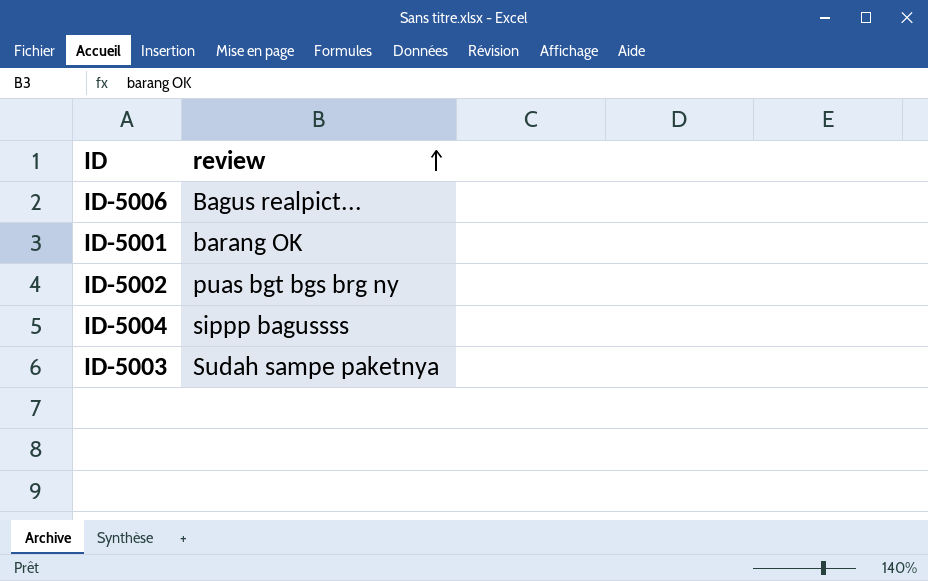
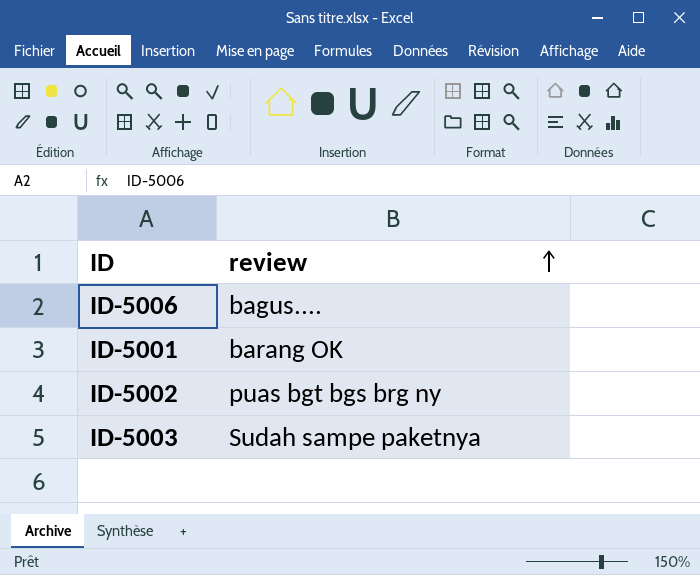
row ID-5004: sippp bagussss -> none
ID-5006 | review: Bagus realpict... -> bagus....

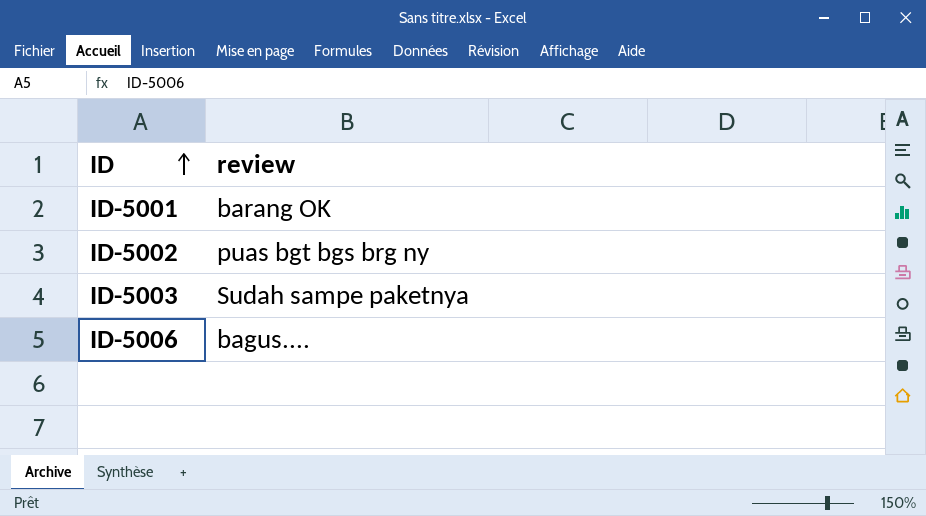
row order: review ascending -> ID ascending

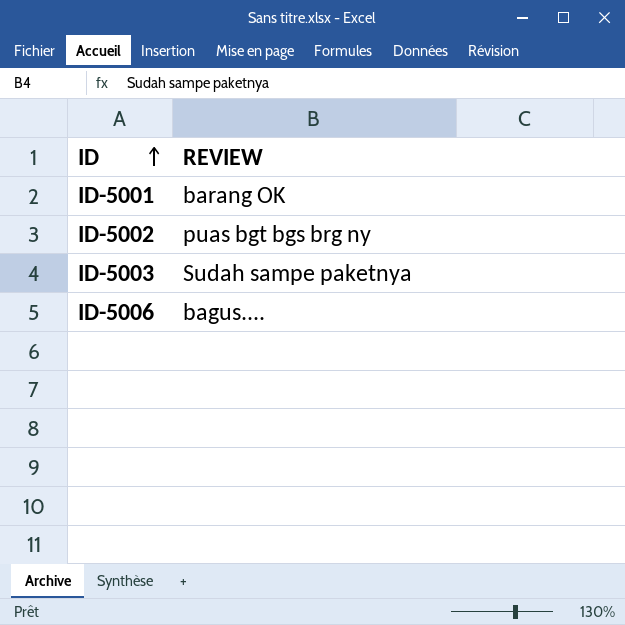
column name: review -> REVIEW

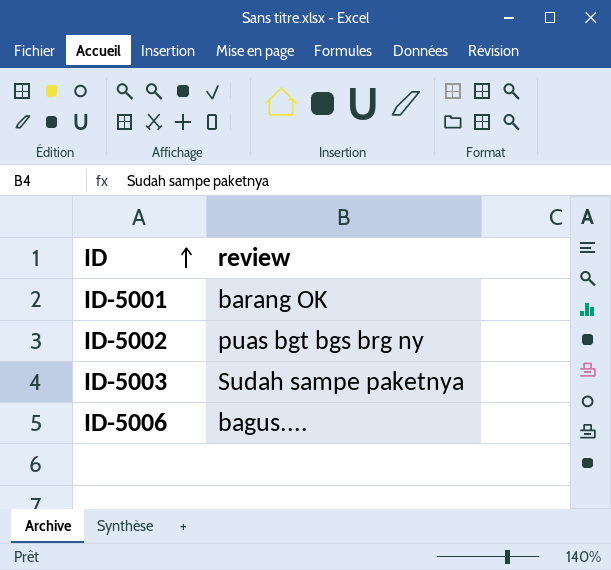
column name: REVIEW -> review

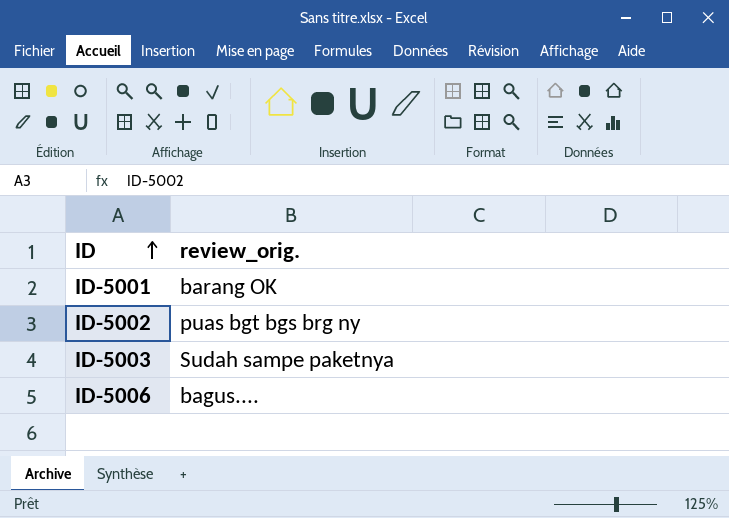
column name: review -> review_orig.

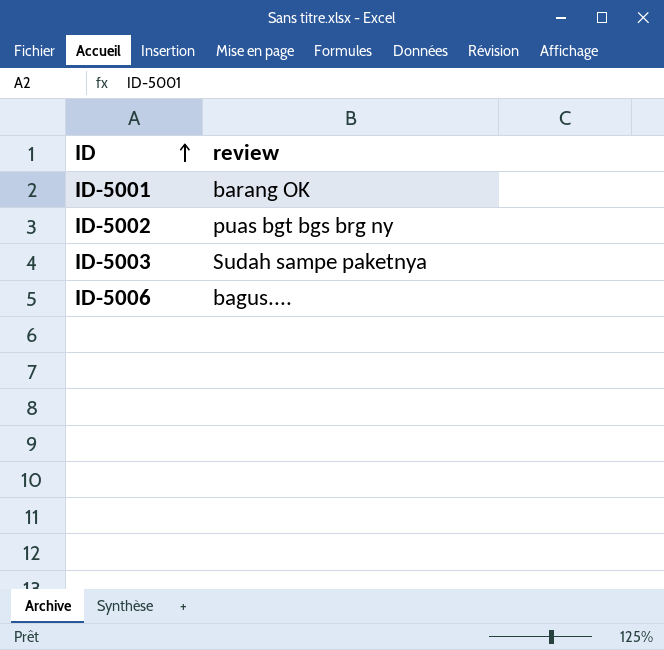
column name: review_orig. -> review

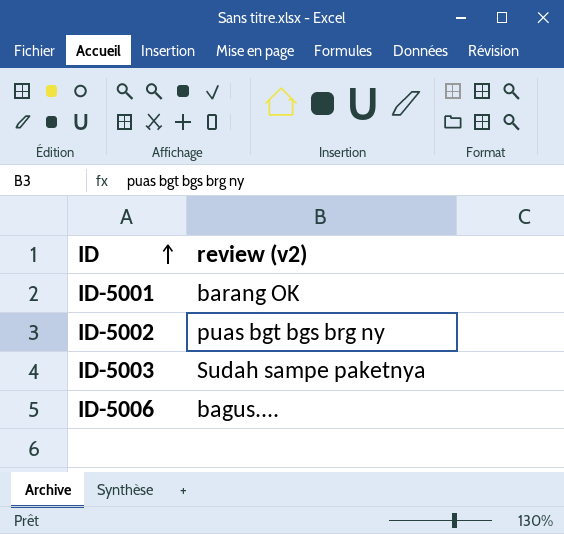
column name: review -> review (v2)

